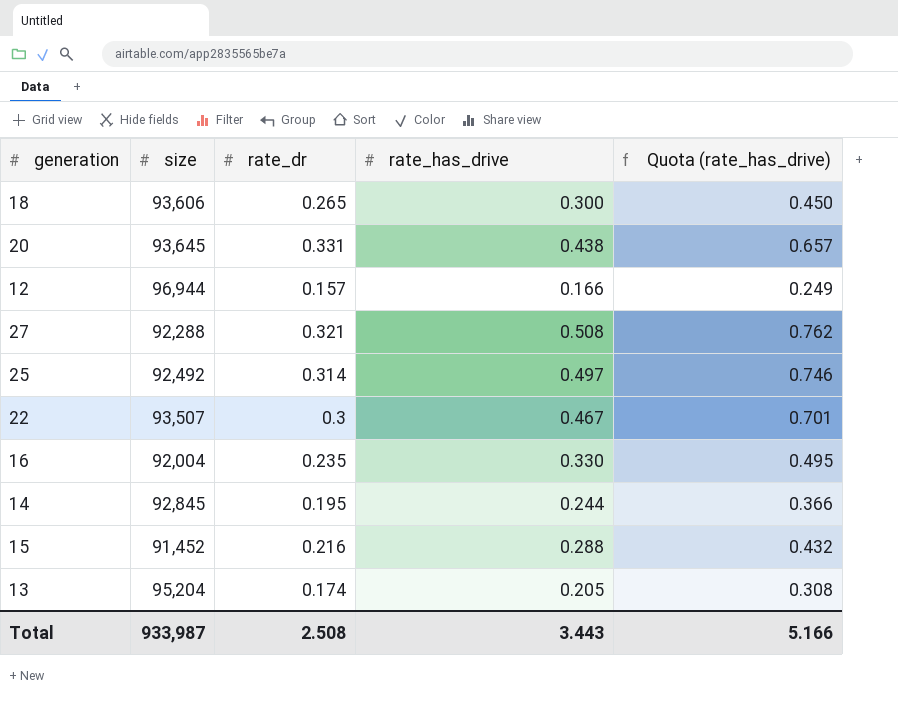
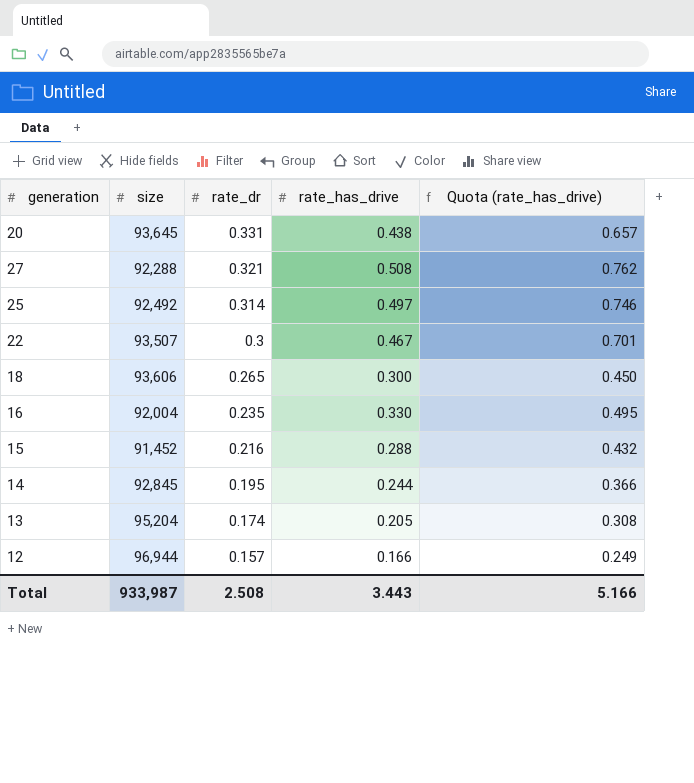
row order: none -> rate_dr descending

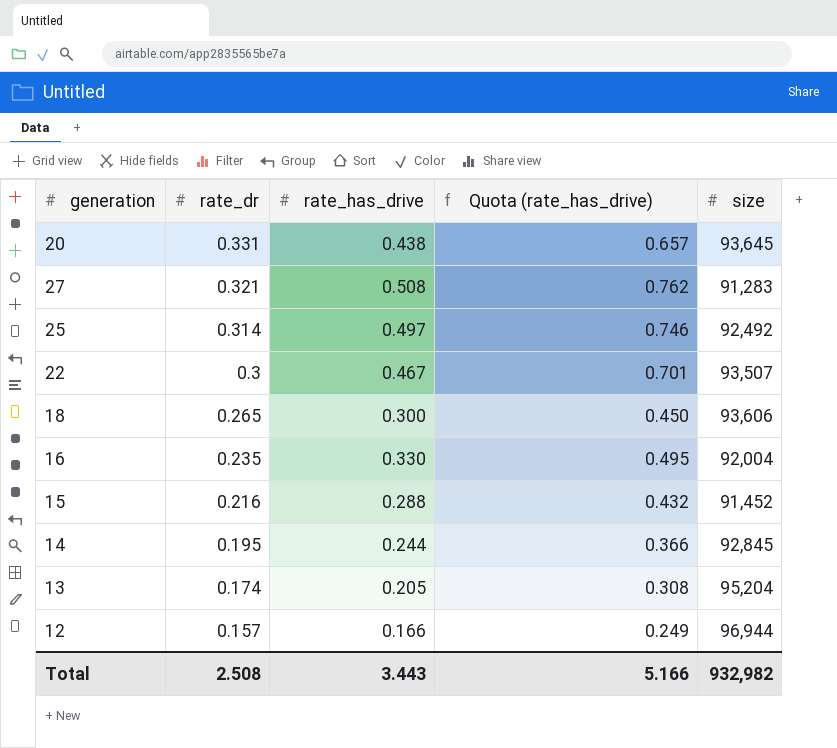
column size | position: 2 -> 5
27 | size: 92,288 -> 91,283
Total | size: 933,987 -> 932,982

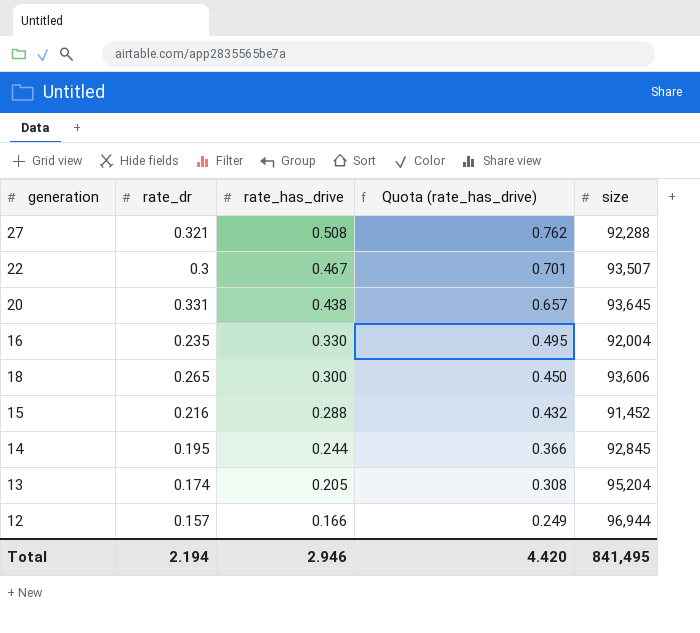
row order: rate_dr descending -> rate_has_drive descending
row 25: 0.314 | 0.497 | 0.746 | 92,492 -> none
27 | size: 91,283 -> 92,288
Total | rate_dr: 2.508 -> 2.194
Total | rate_has_drive: 3.443 -> 2.946
Total | Quota (rate_has_drive): 5.166 -> 4.420
Total | size: 932,982 -> 841,495

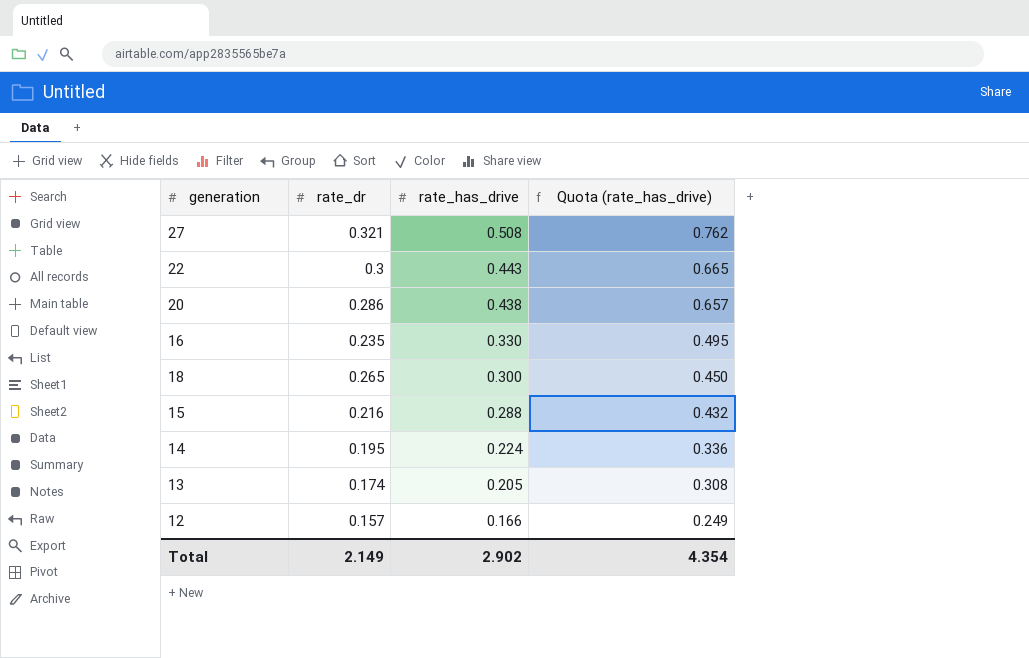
column size | position: 5 -> none
22 | rate_has_drive: 0.467 -> 0.443
22 | Quota (rate_has_drive): 0.701 -> 0.665
20 | rate_dr: 0.331 -> 0.286
14 | rate_has_drive: 0.244 -> 0.224
14 | Quota (rate_has_drive): 0.366 -> 0.336
Total | rate_dr: 2.194 -> 2.149
Total | rate_has_drive: 2.946 -> 2.902
Total | Quota (rate_has_drive): 4.420 -> 4.354

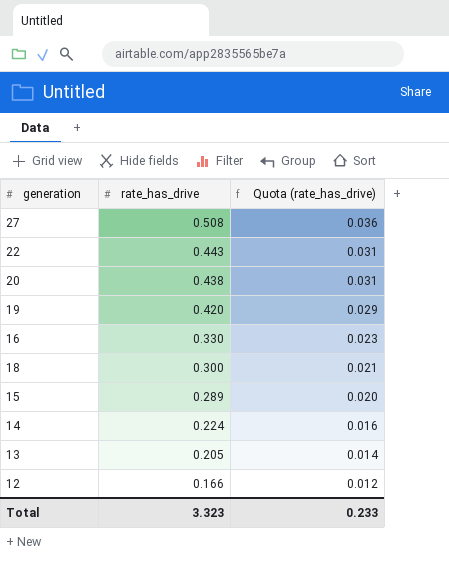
column rate_dr | position: 2 -> none
column Quota (rate_has_drive) | formula: [rate_has_drive] * 1.5 -> [rate_has_drive] * 0.07
row 19: none -> 0.420 | 0.029
15 | rate_has_drive: 0.288 -> 0.289
Total | rate_has_drive: 2.902 -> 3.323
Total | Quota (rate_has_drive): 4.354 -> 0.233

